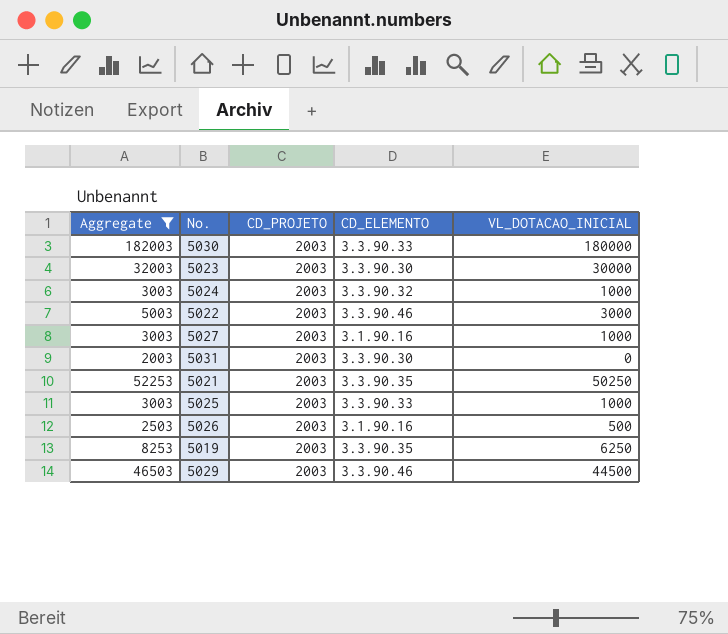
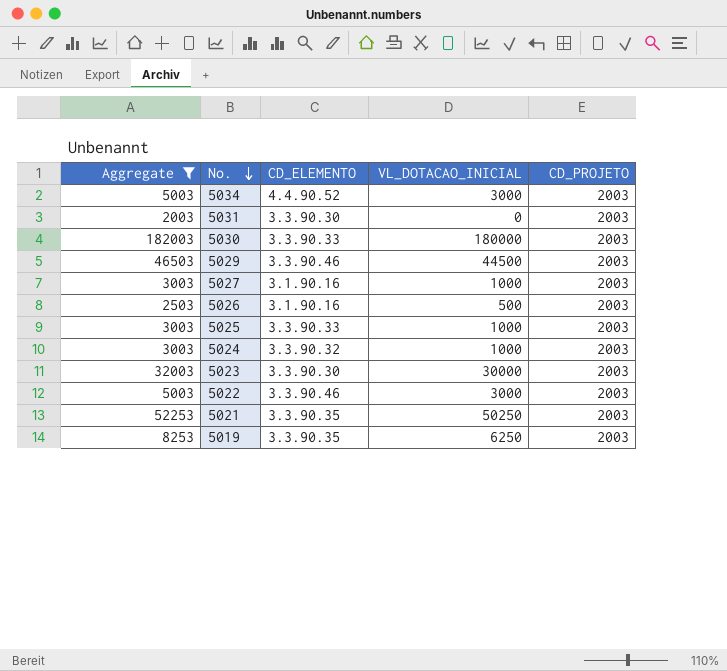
row order: none -> No. descending
column CD_PROJETO | position: 3 -> 5
row 5034: none -> 5003 | 4.4.90.52 | 3000 | 2003

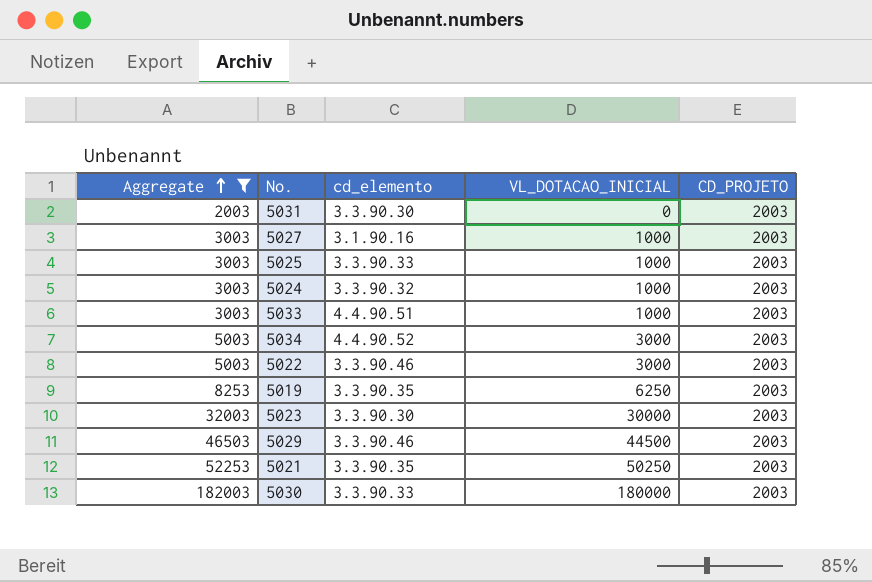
row order: No. descending -> Aggregate ascending
column name: CD_ELEMENTO -> cd_elemento
row 5026: 2503 | 3.1.90.16 | 500 | 2003 -> none
row 5033: none -> 3003 | 4.4.90.51 | 1000 | 2003

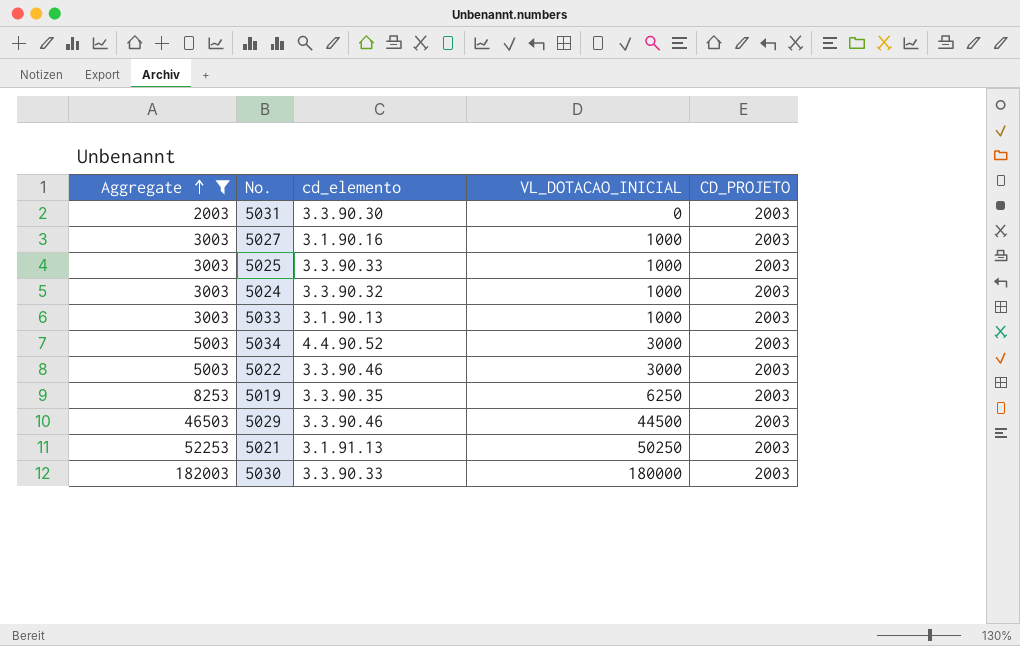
row 5023: 32003 | 3.3.90.30 | 30000 | 2003 -> none
5033 | cd_elemento: 4.4.90.51 -> 3.1.90.13
5021 | cd_elemento: 3.3.90.35 -> 3.1.91.13

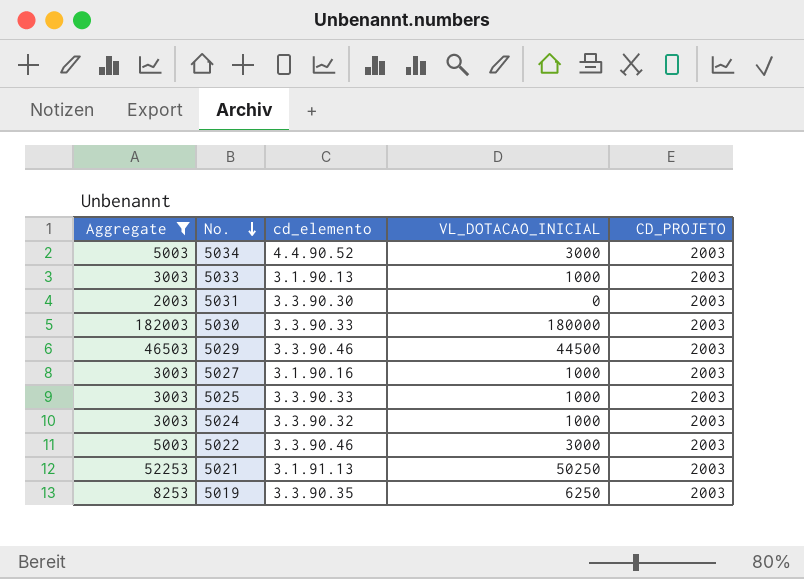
row order: Aggregate ascending -> No. descending

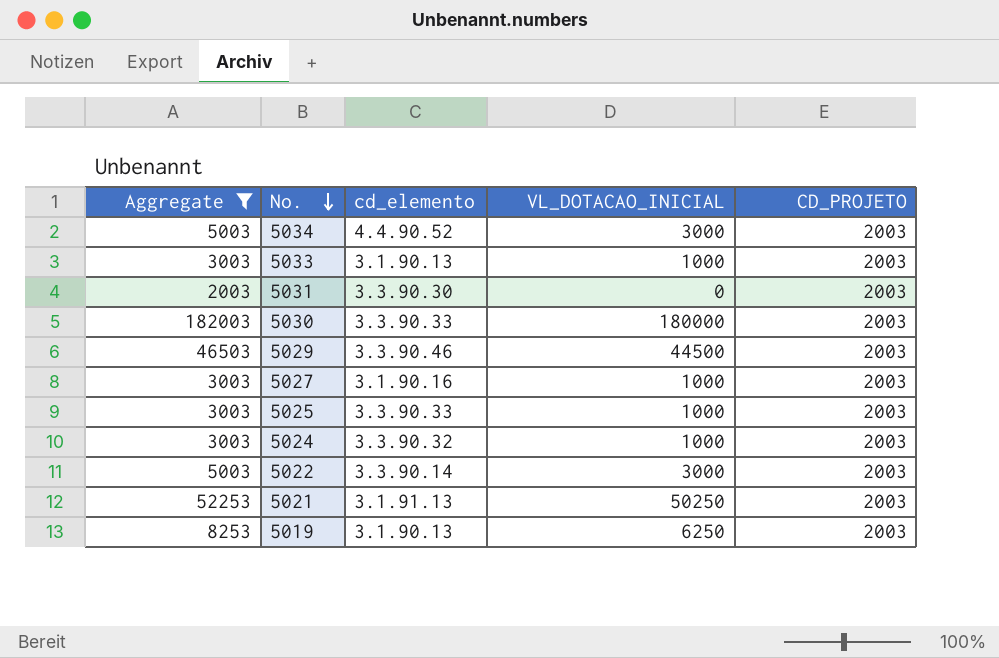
5022 | cd_elemento: 3.3.90.46 -> 3.3.90.14
5019 | cd_elemento: 3.3.90.35 -> 3.1.90.13

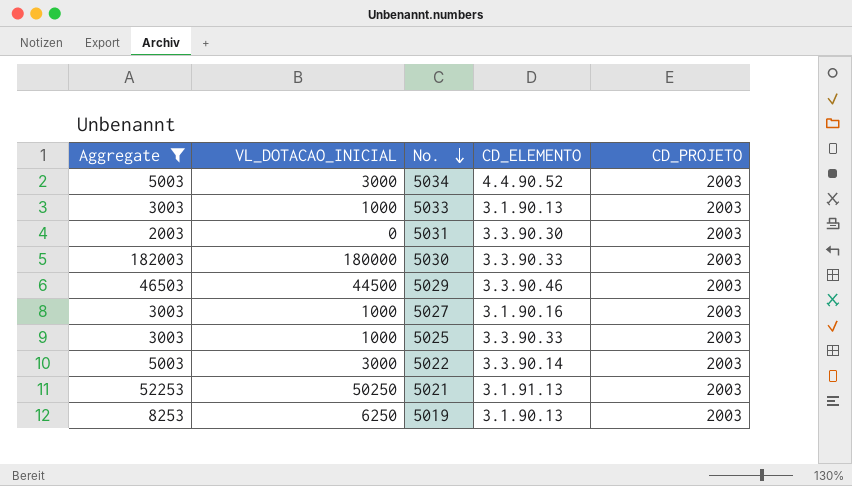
column VL_DOTACAO_INICIAL | position: 4 -> 2
column name: cd_elemento -> CD_ELEMENTO
row 5024: 3003 | 3.3.90.32 | 1000 | 2003 -> none

